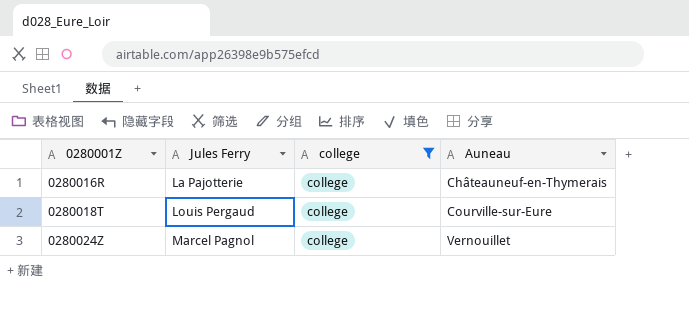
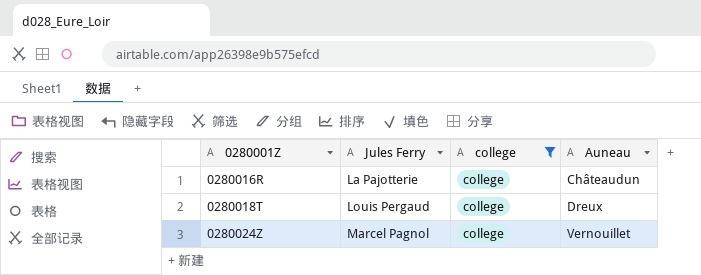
0280016R | Auneau: Châteauneuf-en-Thymerais -> Châteaudun
0280018T | Auneau: Courville-sur-Eure -> Dreux

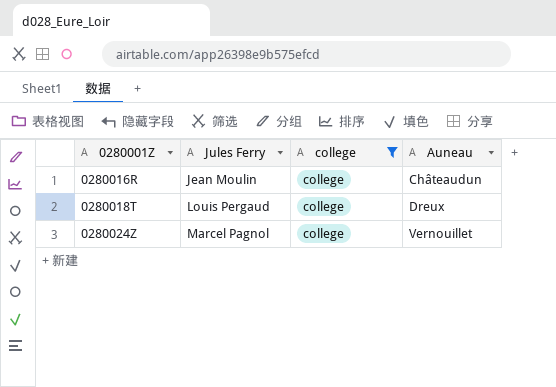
0280016R | Jules Ferry: La Pajotterie -> Jean Moulin

